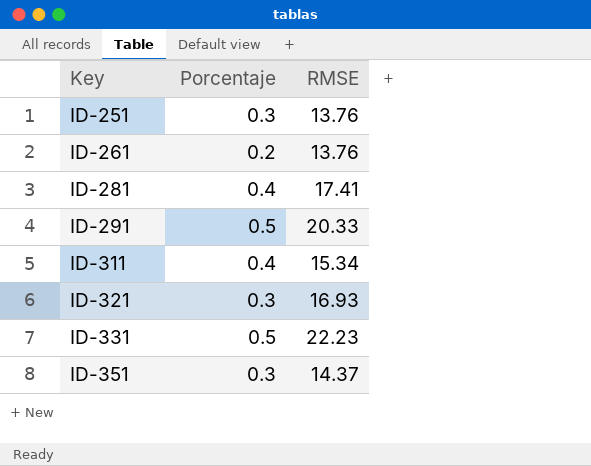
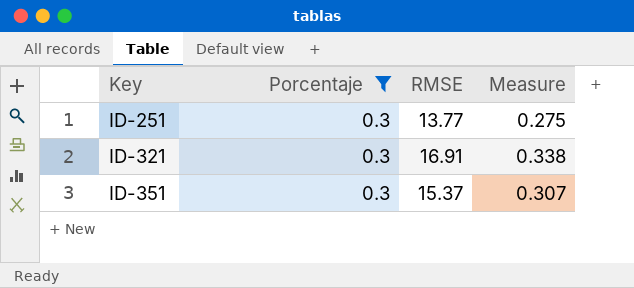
filter: none -> Porcentaje = 0.3
column Measure | formula: none -> [RMSE] * 0.02
ID-251 | RMSE: 13.76 -> 13.77
ID-321 | RMSE: 16.93 -> 16.91
ID-351 | RMSE: 14.37 -> 15.37

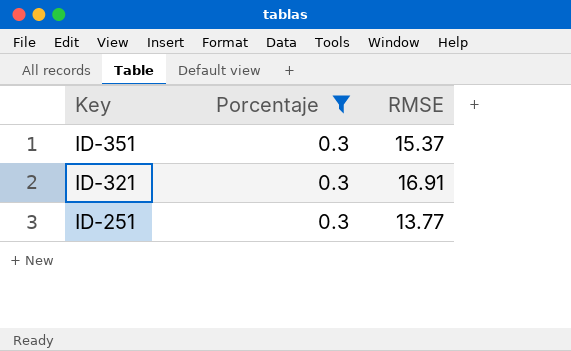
row order: Key ascending -> Key descending
column Measure | formula: [RMSE] * 0.02 -> none

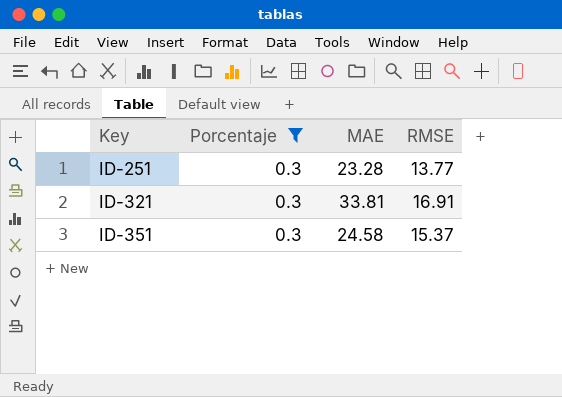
row order: Key descending -> Key ascending
column MAE | position: none -> 3

